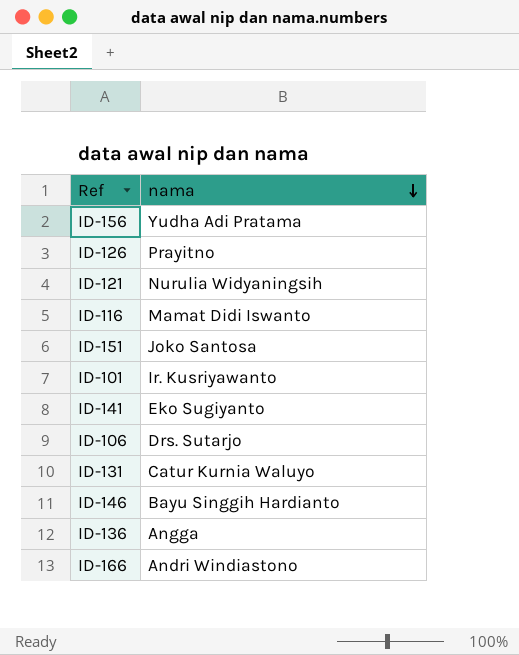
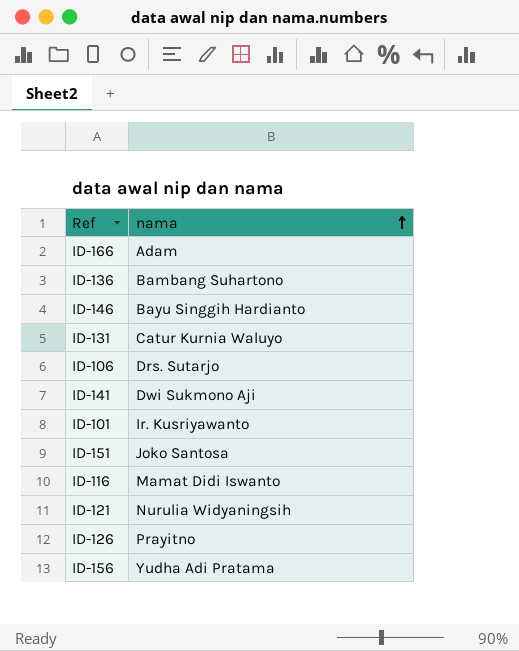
row order: nama descending -> nama ascending
ID-166 | nama: Andri Windiastono -> Adam
ID-136 | nama: Angga -> Bambang Suhartono
ID-141 | nama: Eko Sugiyanto -> Dwi Sukmono Aji

